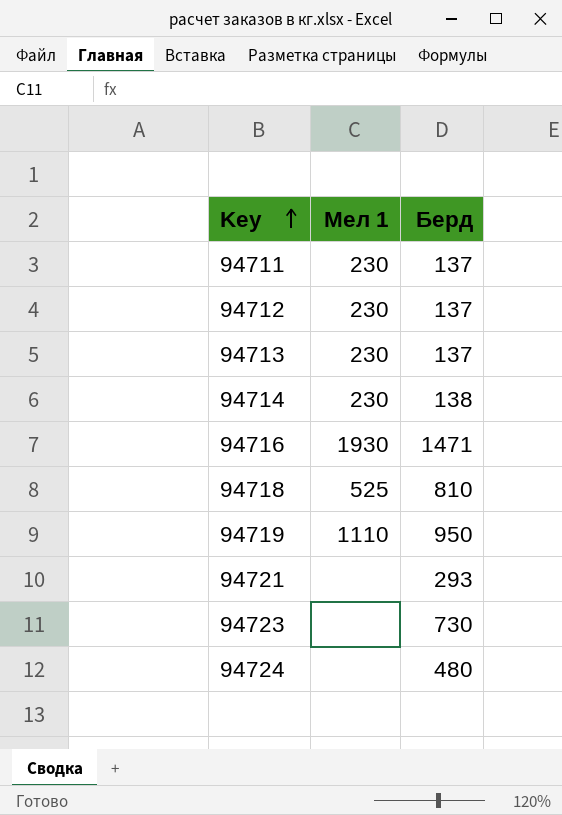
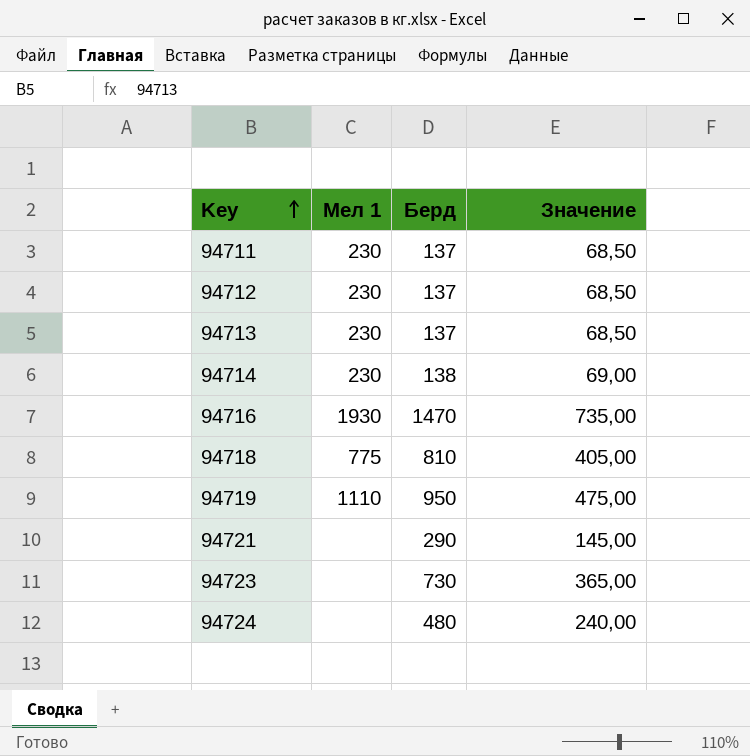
column Значение | formula: none -> [Берд] * 0,5
94716 | Берд: 1471 -> 1470
94718 | Мел 1: 525 -> 775
94721 | Берд: 293 -> 290

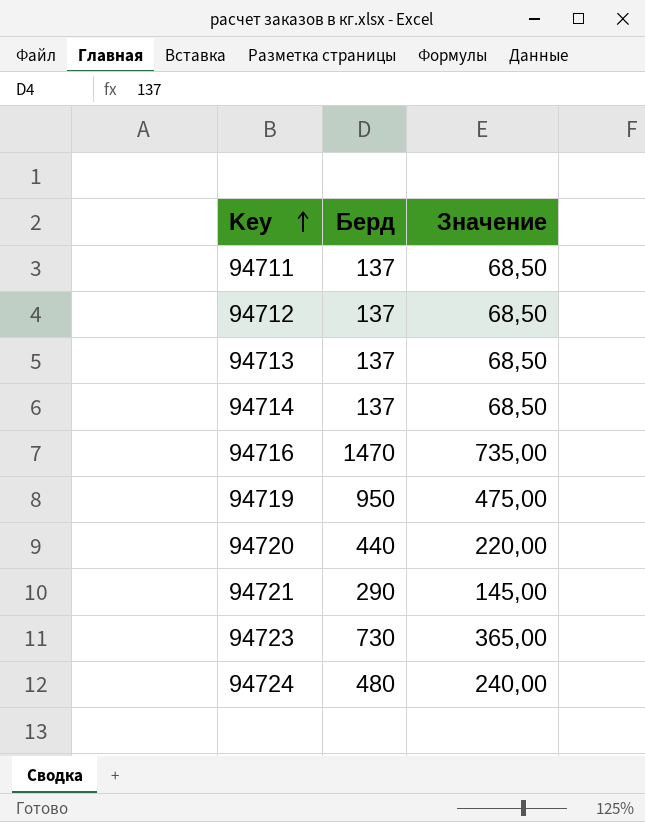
column Мел 1 | position: 2 -> none
row 94718: 775 | 810 | 405,00 -> none
94714 | Берд: 138 -> 137
94714 | Значение: 69,00 -> 68,50
row 94720: none -> 440 | 220,00

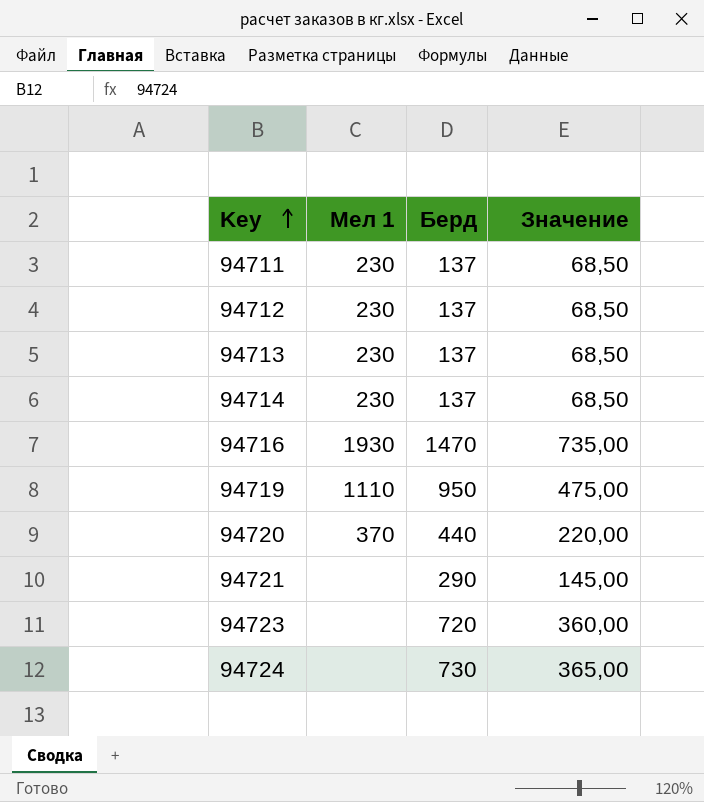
column Мел 1 | position: none -> 2
94723 | Берд: 730 -> 720
94723 | Значение: 365,00 -> 360,00
94724 | Берд: 480 -> 730
94724 | Значение: 240,00 -> 365,00

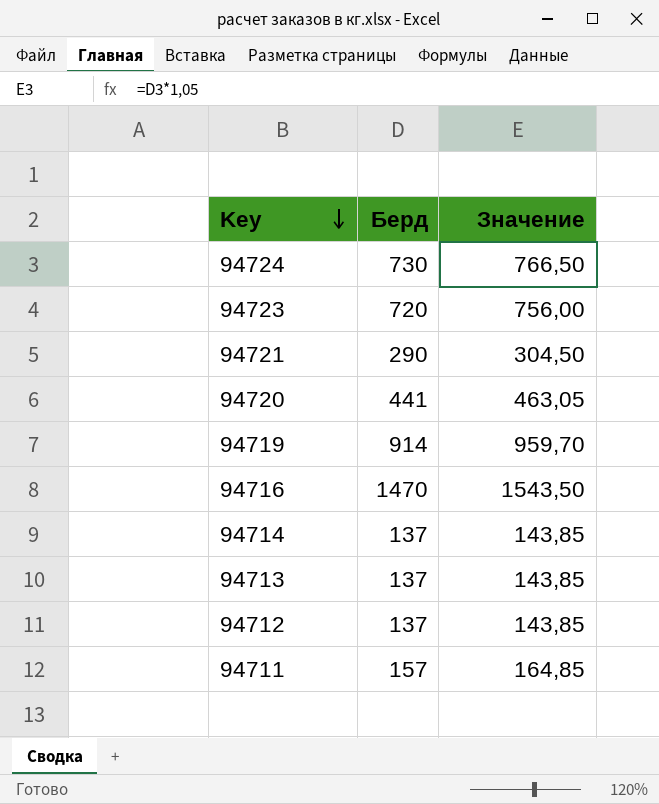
row order: Key ascending -> Key descending
column Мел 1 | position: 2 -> none
column Значение | formula: [Берд] * 0,5 -> [Берд] * 1,05
94720 | Берд: 440 -> 441
94719 | Берд: 950 -> 914
94711 | Берд: 137 -> 157

